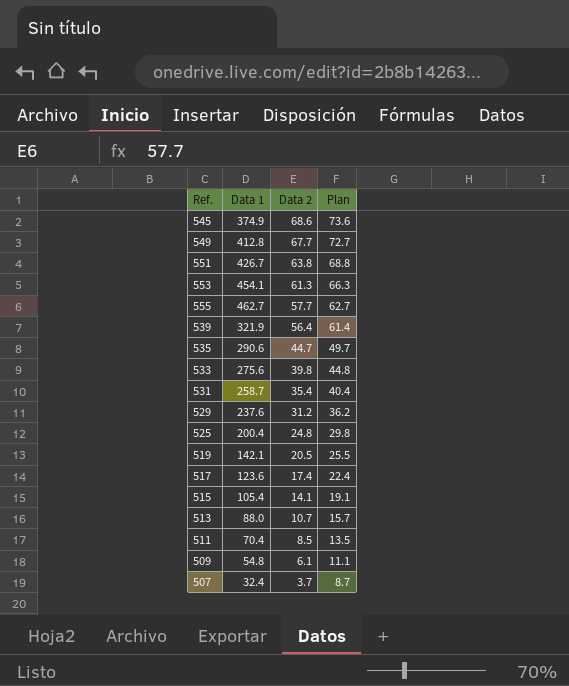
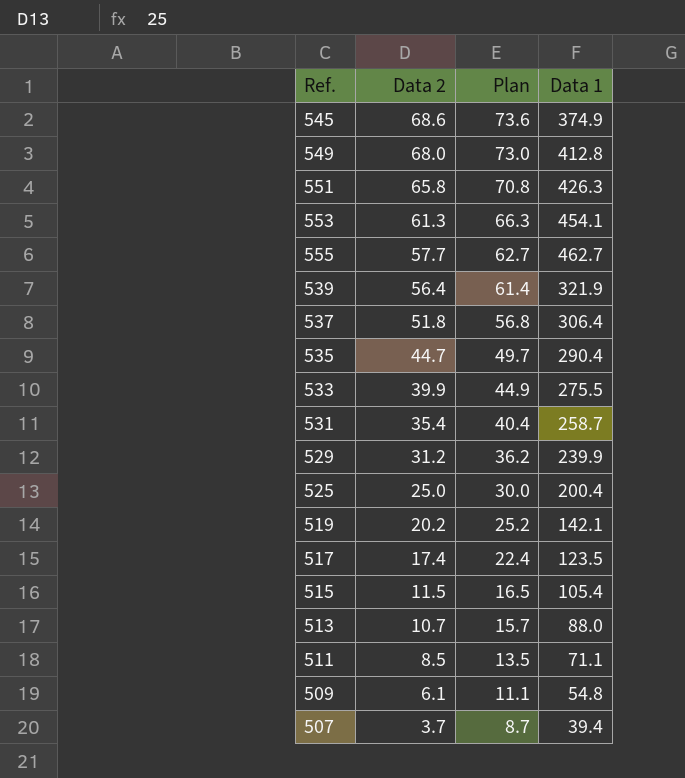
column Data 1 | position: 2 -> 4
549 | Data 2: 67.7 -> 68.0
549 | Plan: 72.7 -> 73.0
551 | Data 2: 63.8 -> 65.8
551 | Plan: 68.8 -> 70.8
551 | Data 1: 426.7 -> 426.3
row 537: none -> 51.8 | 56.8 | 306.4
535 | Data 1: 290.6 -> 290.4
533 | Data 2: 39.8 -> 39.9
533 | Plan: 44.8 -> 44.9
533 | Data 1: 275.6 -> 275.5
529 | Data 1: 237.6 -> 239.9
525 | Data 2: 24.8 -> 25.0
525 | Plan: 29.8 -> 30.0
519 | Data 2: 20.5 -> 20.2
519 | Plan: 25.5 -> 25.2
517 | Data 1: 123.6 -> 123.5
515 | Data 2: 14.1 -> 11.5
515 | Plan: 19.1 -> 16.5
511 | Data 1: 70.4 -> 71.1
507 | Data 1: 32.4 -> 39.4

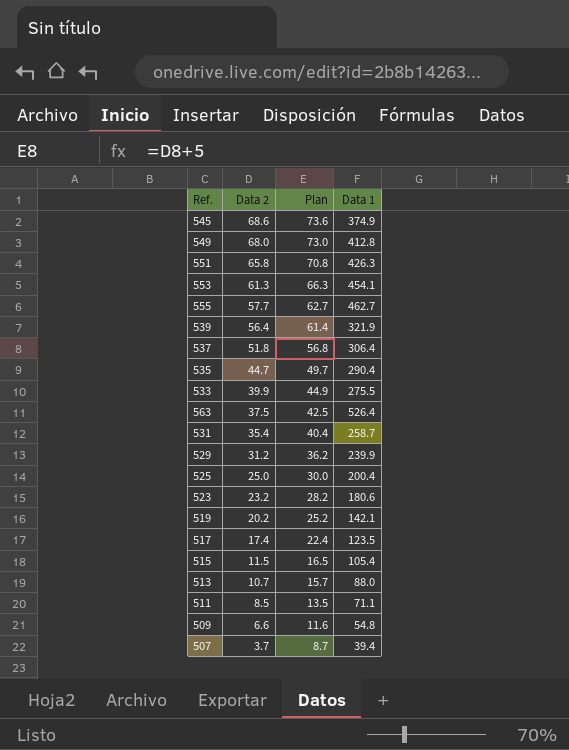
row 563: none -> 37.5 | 42.5 | 526.4
row 523: none -> 23.2 | 28.2 | 180.6
509 | Data 2: 6.1 -> 6.6
509 | Plan: 11.1 -> 11.6

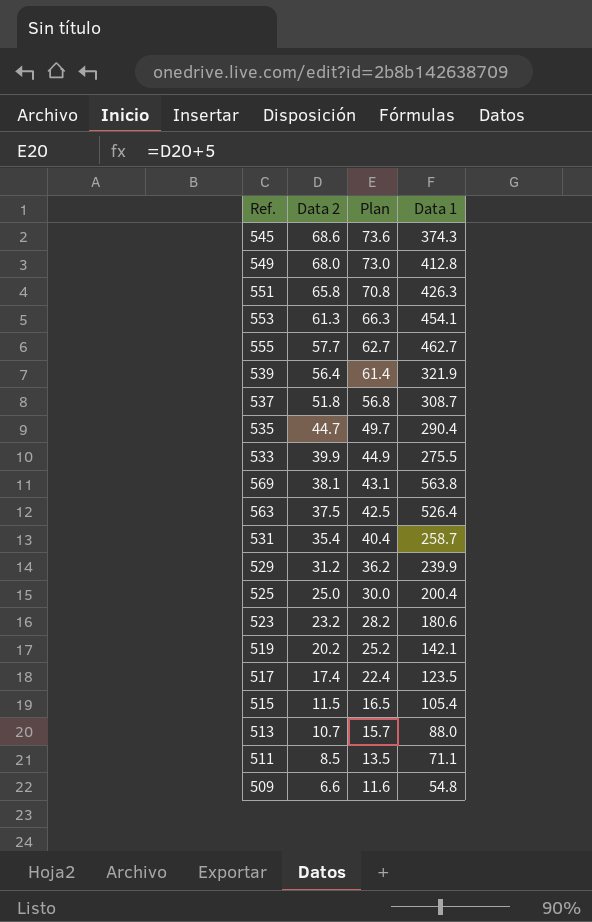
row 507: 3.7 | 8.7 | 39.4 -> none
545 | Data 1: 374.9 -> 374.3
537 | Data 1: 306.4 -> 308.7
row 569: none -> 38.1 | 43.1 | 563.8

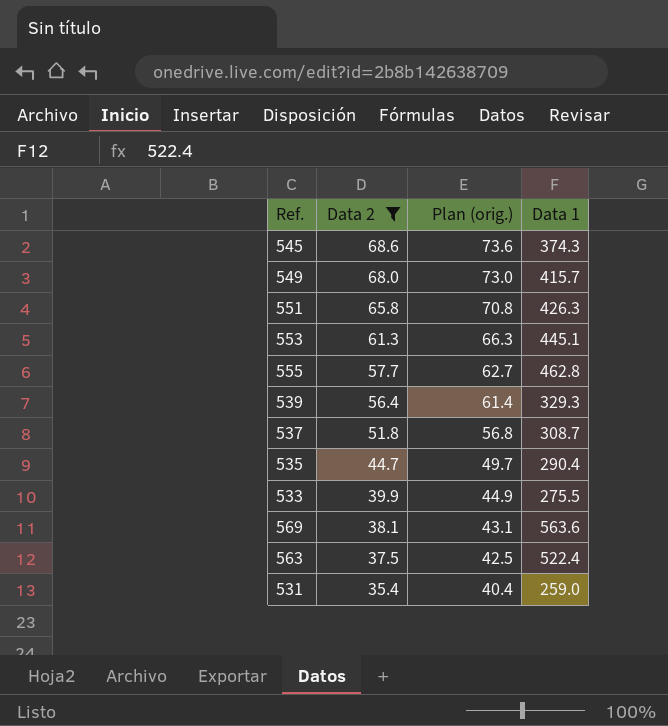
filter: none -> Data 2 >= 35.4
column name: Plan -> Plan (orig.)
549 | Data 1: 412.8 -> 415.7
553 | Data 1: 454.1 -> 445.1
555 | Data 1: 462.7 -> 462.8
539 | Data 1: 321.9 -> 329.3
569 | Data 1: 563.8 -> 563.6
563 | Data 1: 526.4 -> 522.4
531 | Data 1: 258.7 -> 259.0

